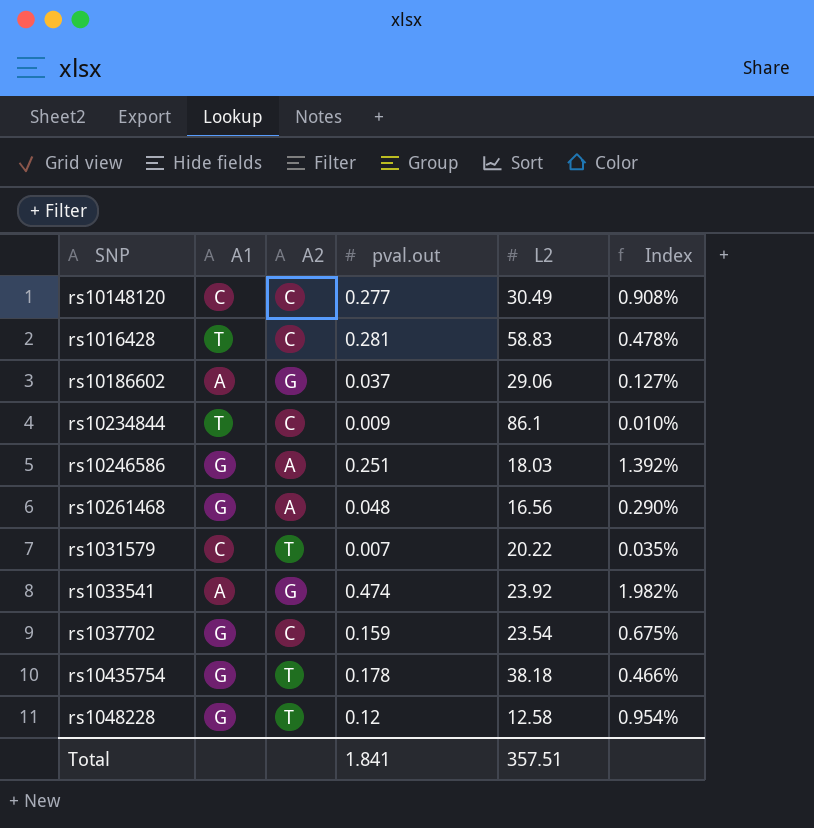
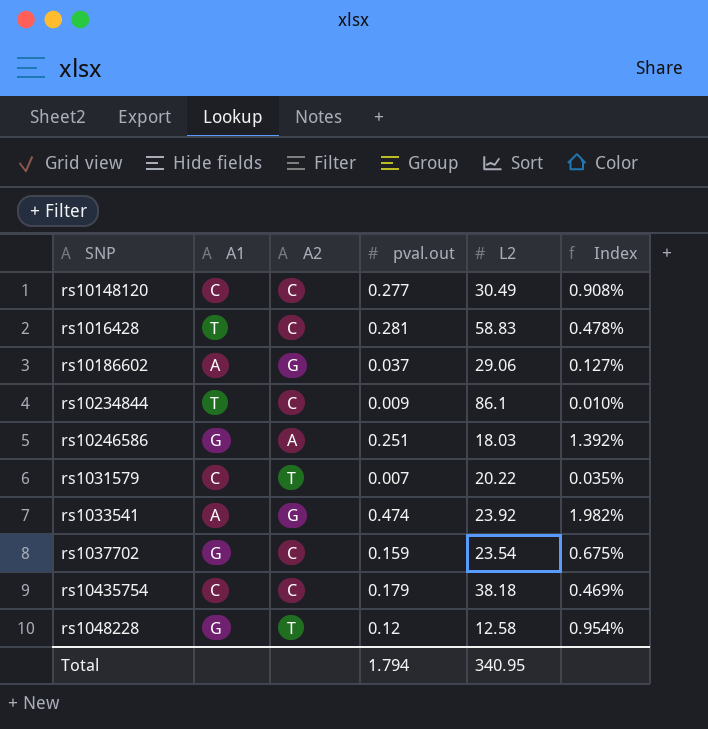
row rs10261468: G | A | 0.048 | 16.56 | 0.290% -> none
rs10435754 | A1: G -> C
rs10435754 | A2: T -> C
rs10435754 | pval.out: 0.178 -> 0.179
rs10435754 | Index: 0.466% -> 0.469%
Total | pval.out: 1.841 -> 1.794
Total | L2: 357.51 -> 340.95

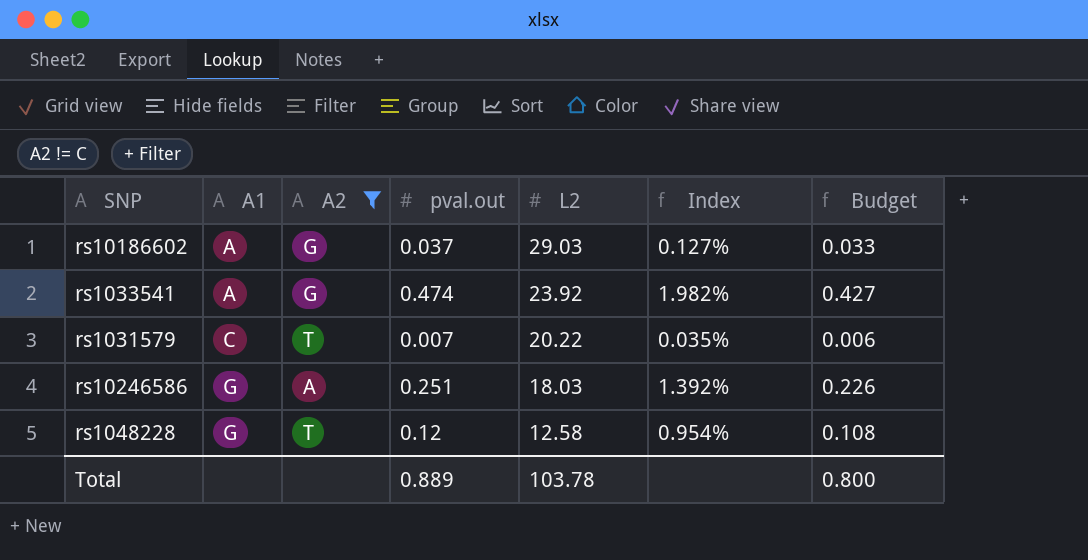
filter: none -> A2 != C
row order: none -> A1 ascending
column Budget | formula: none -> [pval.out] * 0.9
rs10186602 | L2: 29.06 -> 29.03
Total | pval.out: 1.794 -> 0.889
Total | L2: 340.95 -> 103.78

